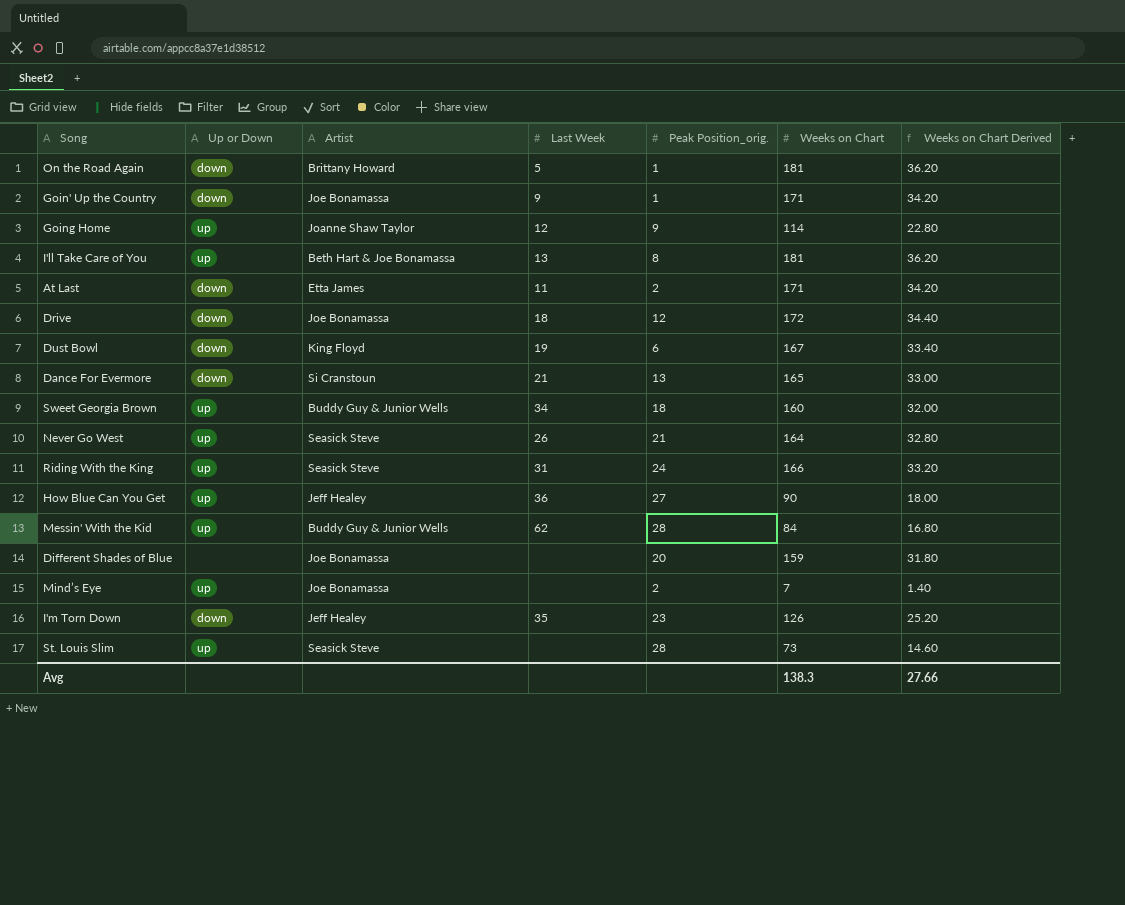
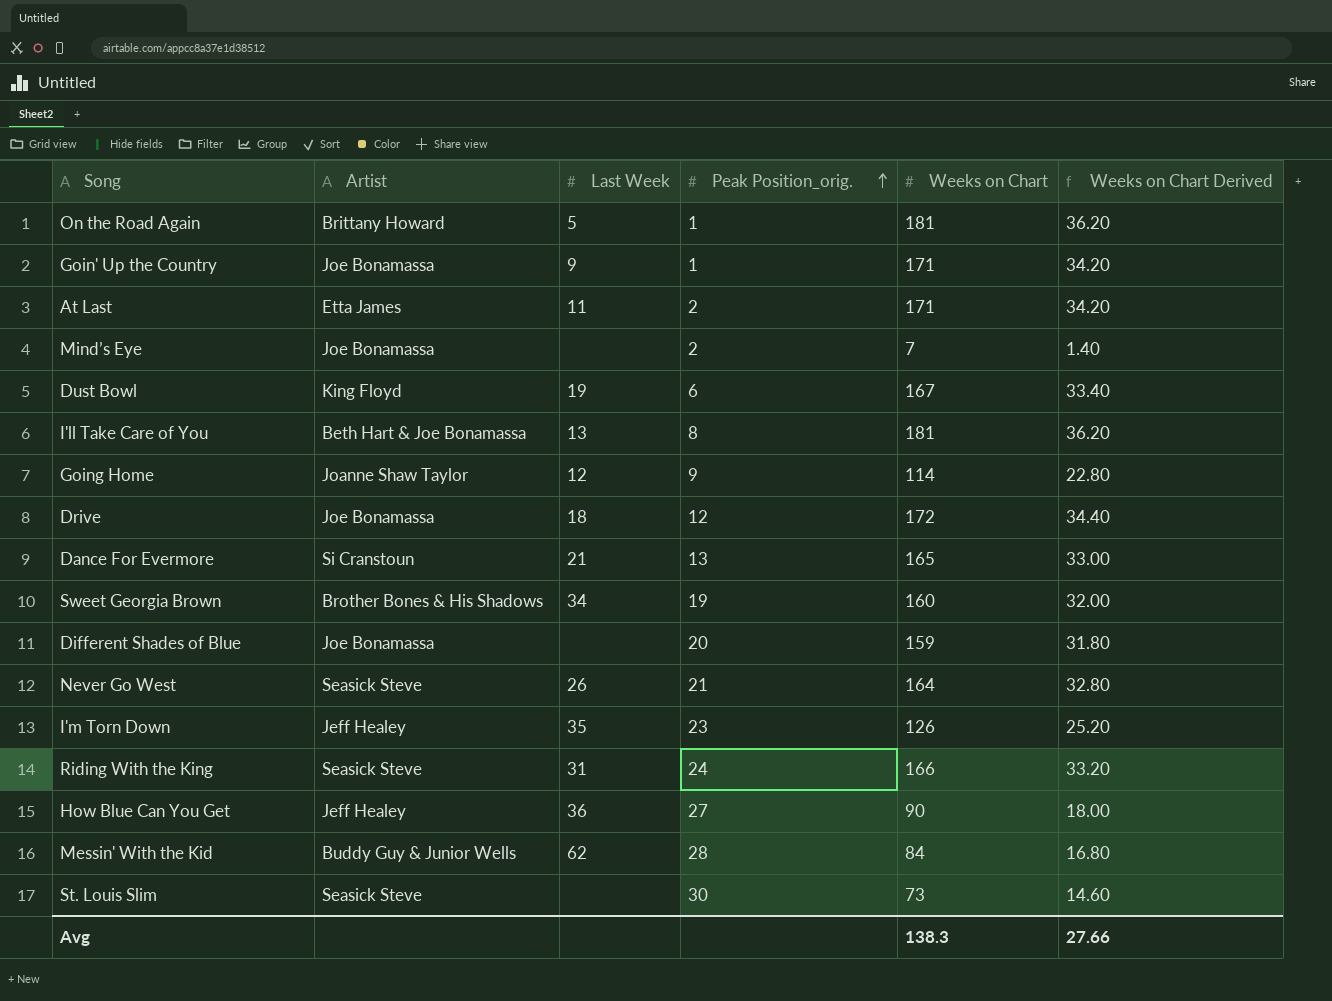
row order: none -> Peak Position_orig. ascending
column Up or Down | position: 2 -> none
Sweet Georgia Brown | Artist: Buddy Guy & Junior Wells -> Brother Bones & His Shadows
Sweet Georgia Brown | Peak Position_orig.: 18 -> 19
St. Louis Slim | Peak Position_orig.: 28 -> 30

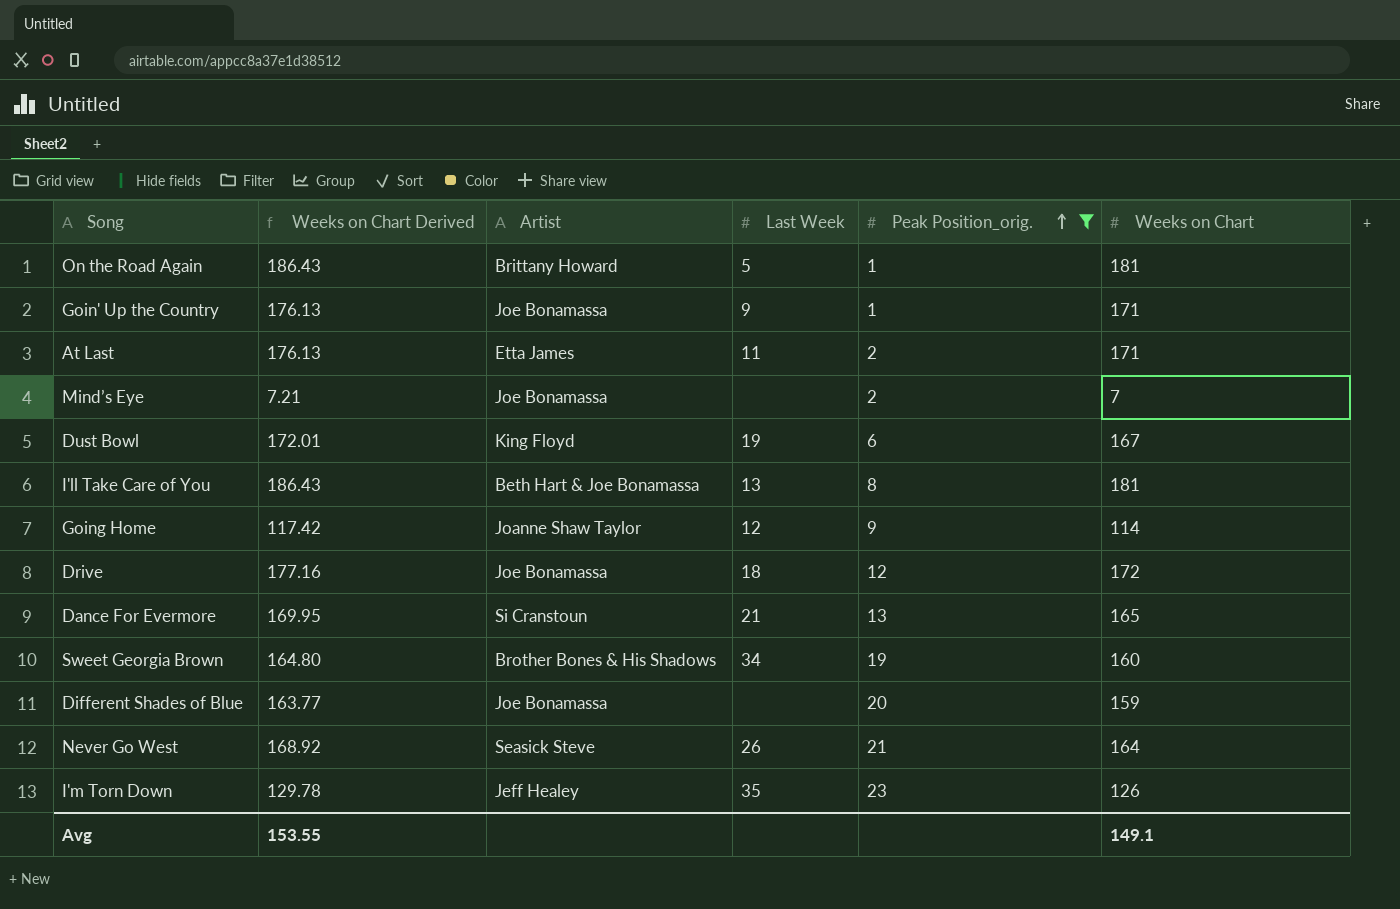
filter: none -> Peak Position_orig. <= 23
column Weeks on Chart Derived | formula: [Weeks on Chart] * 0.2 -> [Weeks on Chart] * 1.03
column Weeks on Chart Derived | position: 6 -> 2
Avg | Weeks on Chart Derived: 27.66 -> 153.55
Avg | Weeks on Chart: 138.3 -> 149.1

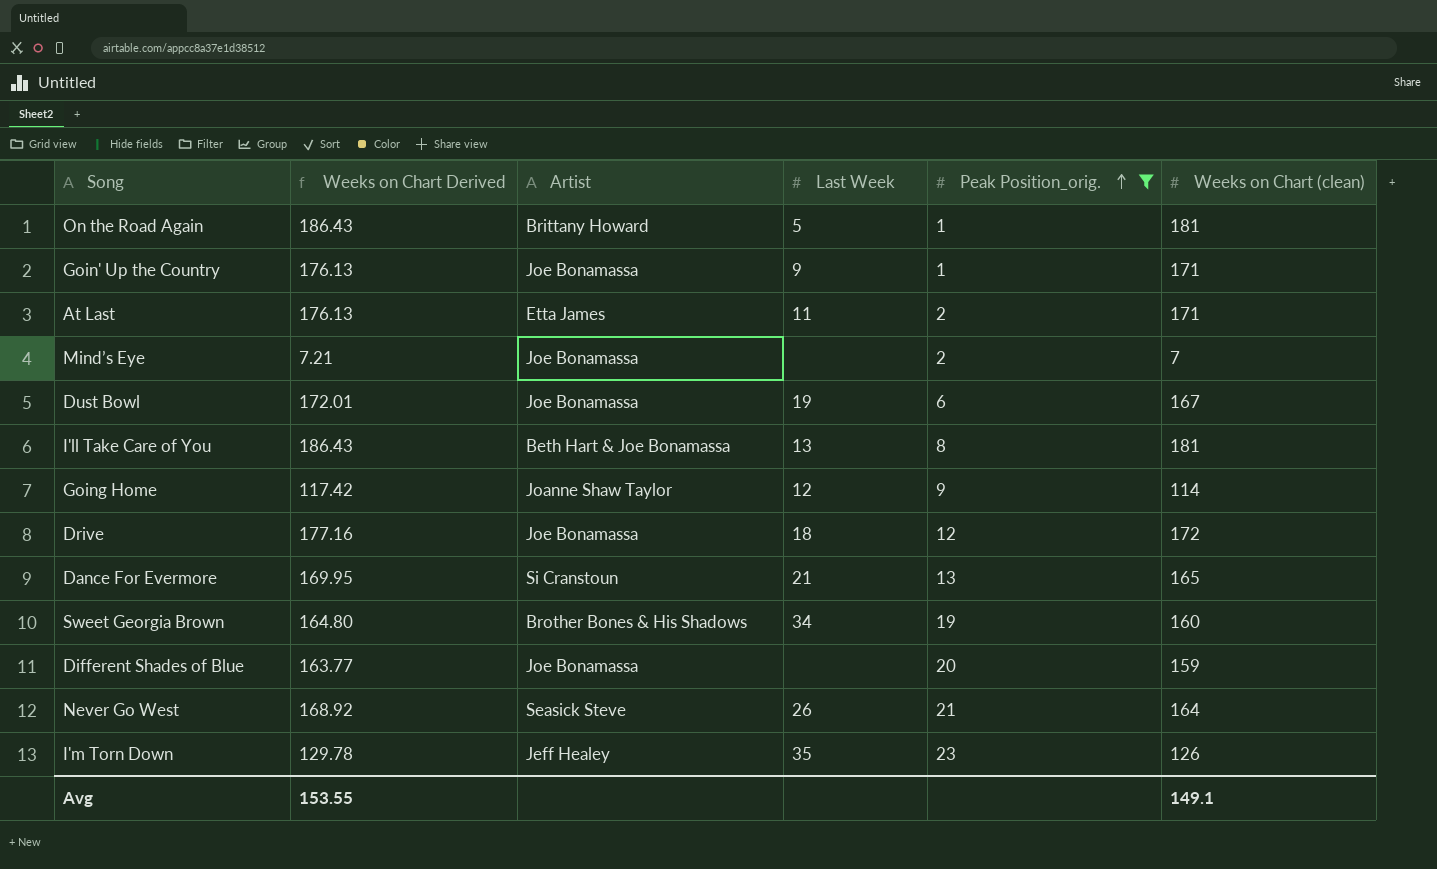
column name: Weeks on Chart -> Weeks on Chart (clean)
Dust Bowl | Artist: King Floyd -> Joe Bonamassa

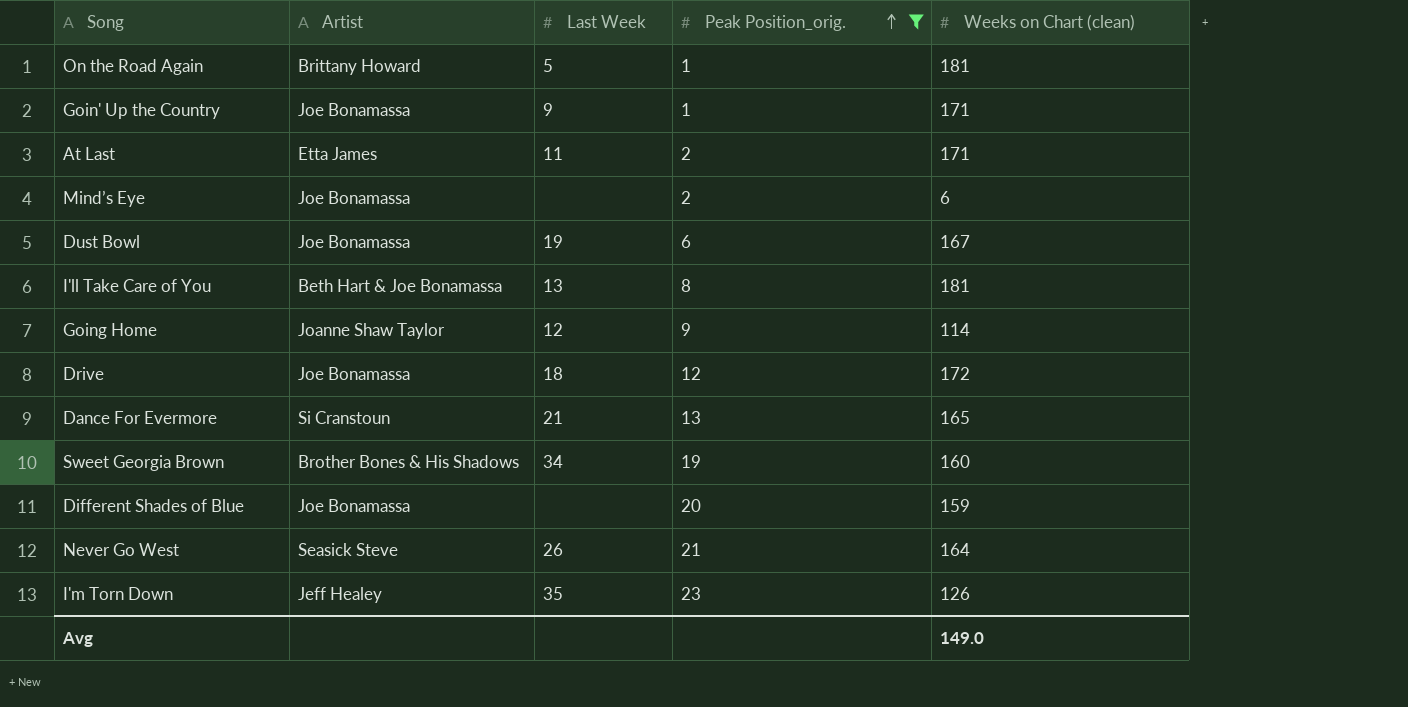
column Weeks on Chart Derived | formula: [Weeks on Chart (clean)] * 1.03 -> none
Mind’s Eye | Weeks on Chart (clean): 7 -> 6
Avg | Weeks on Chart (clean): 149.1 -> 149.0

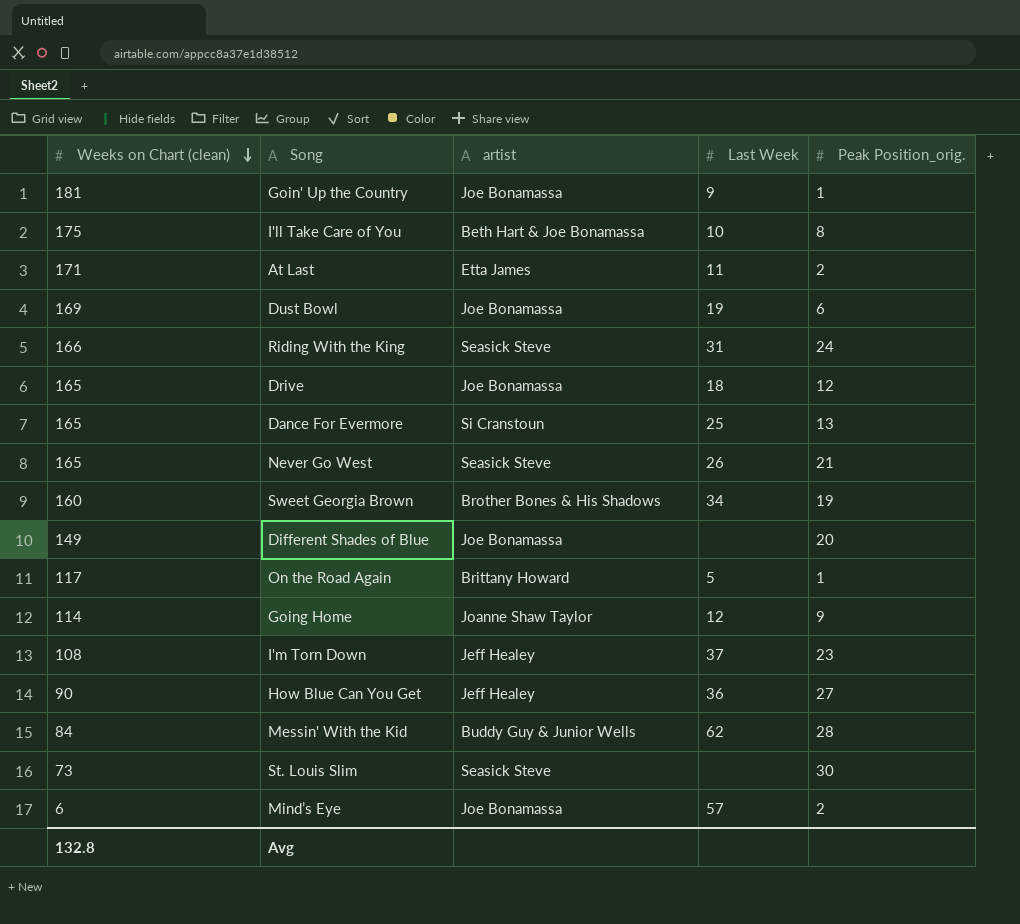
filter: Peak Position_orig. <= 23 -> none
row order: Peak Position_orig. ascending -> Weeks on Chart (clean) descending
column Weeks on Chart (clean) | position: 5 -> 1
column name: Artist -> artist
Goin' Up the Country | Weeks on Chart (clean): 171 -> 181
I'll Take Care of You | Weeks on Chart (clean): 181 -> 175
I'll Take Care of You | Last Week: 13 -> 10
Dust Bowl | Weeks on Chart (clean): 167 -> 169
Drive | Weeks on Chart (clean): 172 -> 165
Dance For Evermore | Last Week: 21 -> 25
Never Go West | Weeks on Chart (clean): 164 -> 165
Different Shades of Blue | Weeks on Chart (clean): 159 -> 149
On the Road Again | Weeks on Chart (clean): 181 -> 117
I'm Torn Down | Weeks on Chart (clean): 126 -> 108
I'm Torn Down | Last Week: 35 -> 37
Mind’s Eye | Last Week: none -> 57
Avg | Weeks on Chart (clean): 149.0 -> 132.8

